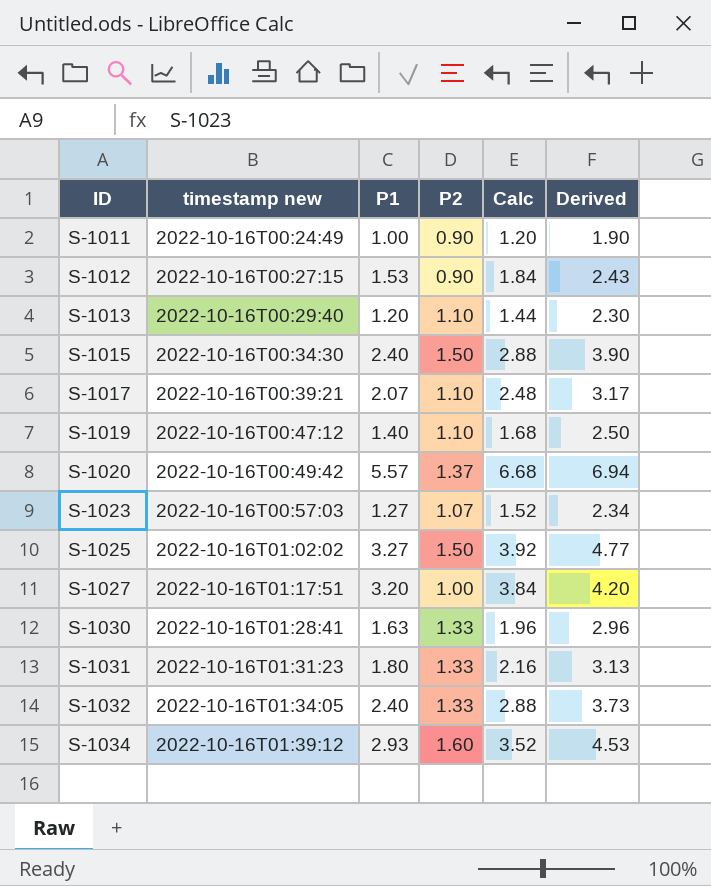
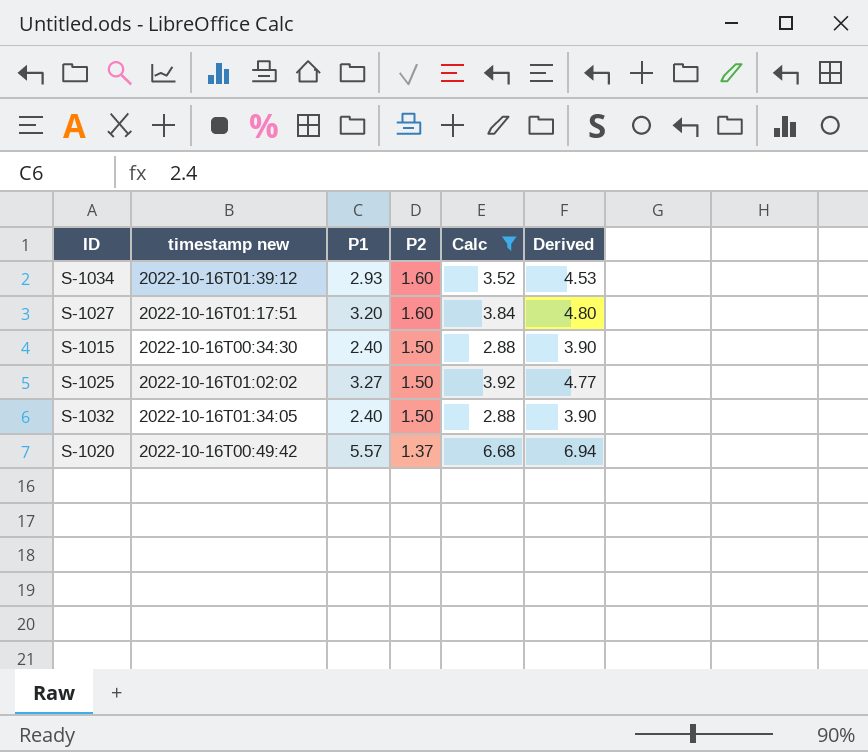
filter: none -> Calc >= 2.88
row order: ID ascending -> P2 descending
S-1027 | P2: 1.00 -> 1.60
S-1027 | Derived: 4.20 -> 4.80
S-1032 | P2: 1.33 -> 1.50
S-1032 | Derived: 3.73 -> 3.90

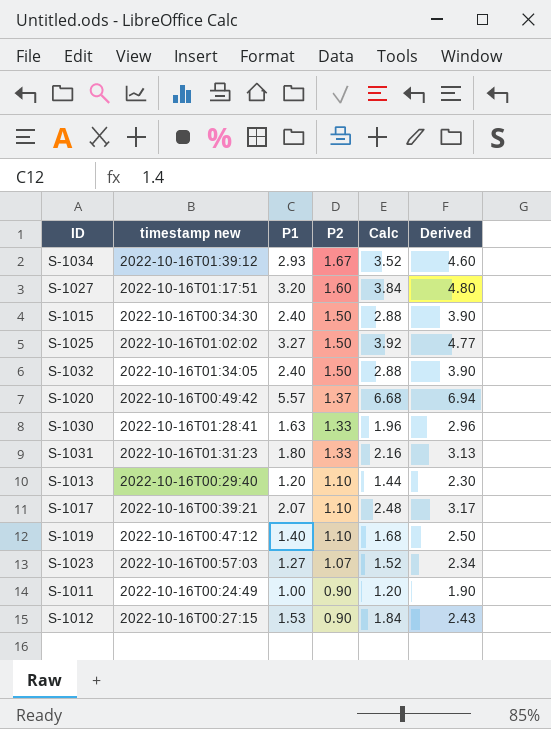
filter: Calc >= 2.88 -> none
S-1034 | P2: 1.60 -> 1.67
S-1034 | Derived: 4.53 -> 4.60

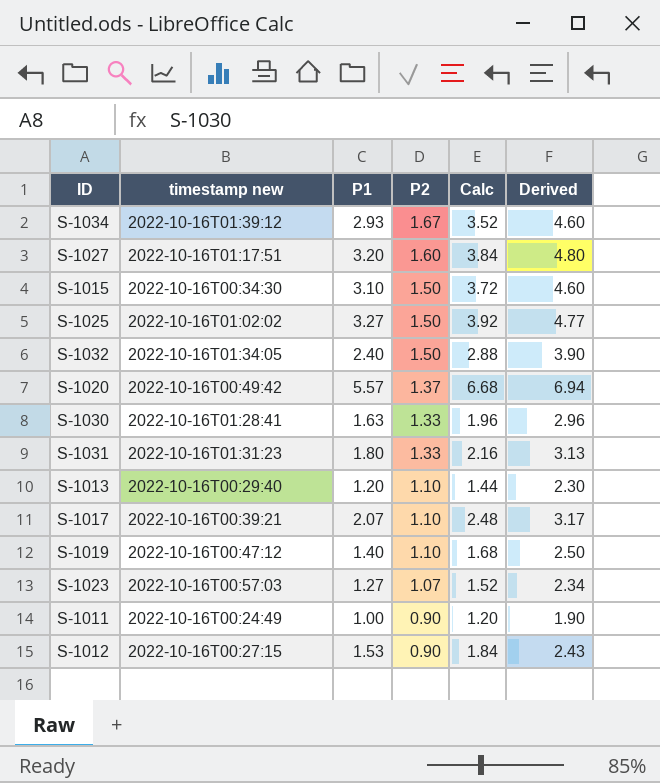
S-1015 | P1: 2.40 -> 3.10
S-1015 | Calc: 2.88 -> 3.72
S-1015 | Derived: 3.90 -> 4.60

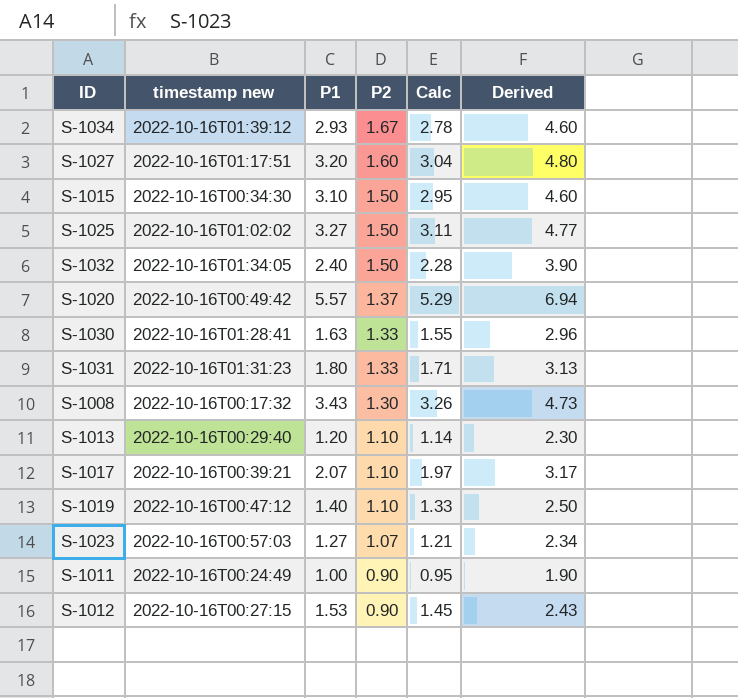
column Calc | formula: [P1] * 1.2 -> [P1] * 0.95
row S-1008: none -> 2022-10-16T00:17:32 | 3.43 | 1.30 | 3.26 | 4.73

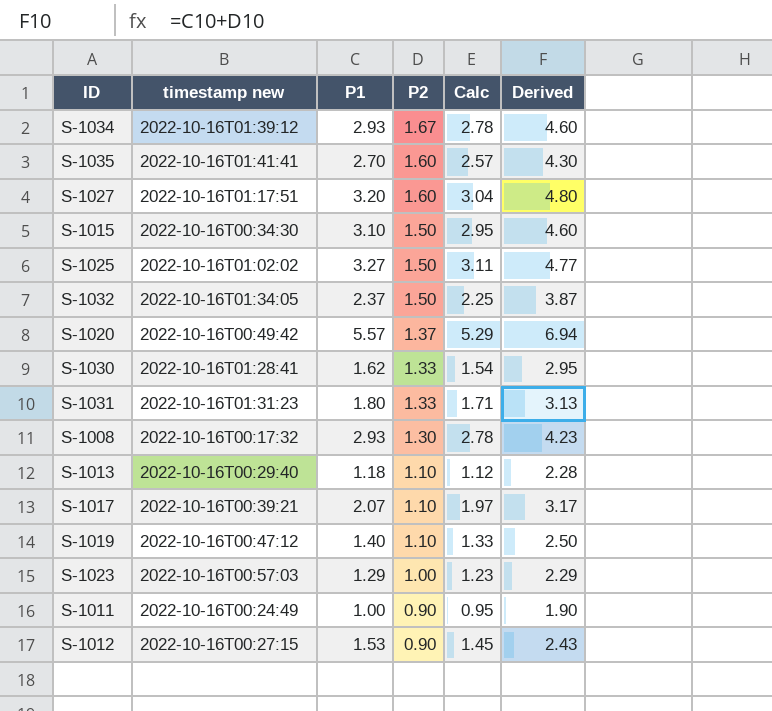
row S-1035: none -> 2022-10-16T01:41:41 | 2.70 | 1.60 | 2.57 | 4.30
S-1032 | P1: 2.40 -> 2.37
S-1032 | Calc: 2.28 -> 2.25
S-1032 | Derived: 3.90 -> 3.87
S-1030 | P1: 1.63 -> 1.62
S-1030 | Calc: 1.55 -> 1.54
S-1030 | Derived: 2.96 -> 2.95
S-1008 | P1: 3.43 -> 2.93
S-1008 | Calc: 3.26 -> 2.78
S-1008 | Derived: 4.73 -> 4.23
S-1013 | P1: 1.20 -> 1.18
S-1013 | Calc: 1.14 -> 1.12
S-1013 | Derived: 2.30 -> 2.28
S-1023 | P1: 1.27 -> 1.29
S-1023 | P2: 1.07 -> 1.00
S-1023 | Calc: 1.21 -> 1.23
S-1023 | Derived: 2.34 -> 2.29

